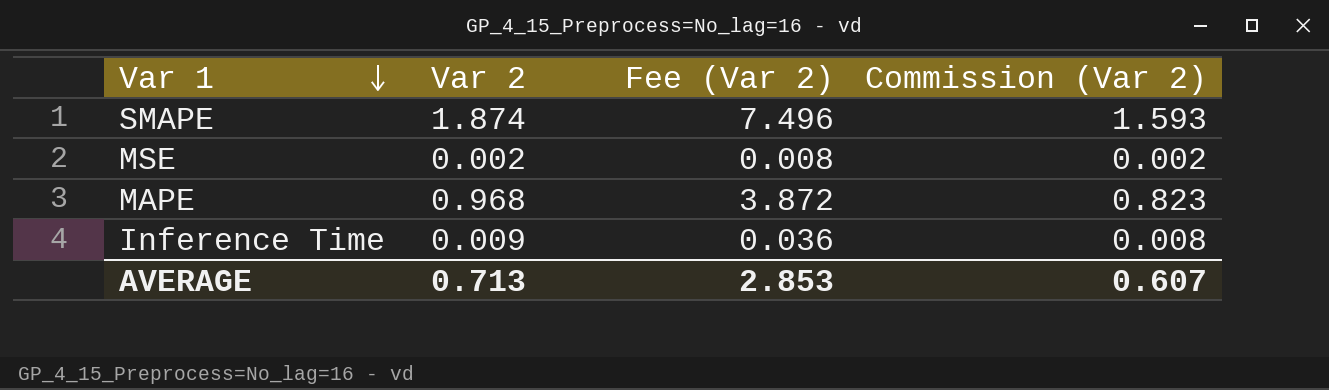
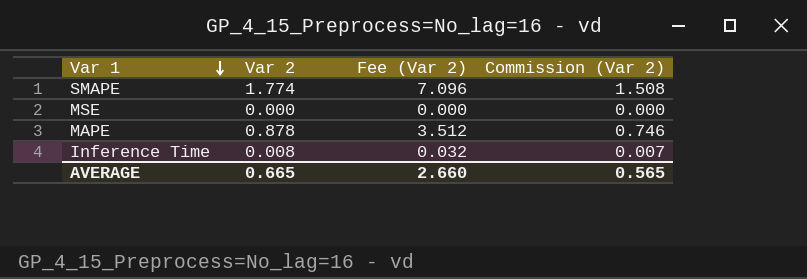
SMAPE | Var 2: 1.874 -> 1.774
SMAPE | Fee (Var 2): 7.496 -> 7.096
SMAPE | Commission (Var 2): 1.593 -> 1.508
MSE | Var 2: 0.002 -> 0.000
MSE | Fee (Var 2): 0.008 -> 0.000
MSE | Commission (Var 2): 0.002 -> 0.000
MAPE | Var 2: 0.968 -> 0.878
MAPE | Fee (Var 2): 3.872 -> 3.512
MAPE | Commission (Var 2): 0.823 -> 0.746
Inference Time | Var 2: 0.009 -> 0.008
Inference Time | Fee (Var 2): 0.036 -> 0.032
Inference Time | Commission (Var 2): 0.008 -> 0.007
AVERAGE | Var 2: 0.713 -> 0.665
AVERAGE | Fee (Var 2): 2.853 -> 2.660
AVERAGE | Commission (Var 2): 0.607 -> 0.565

